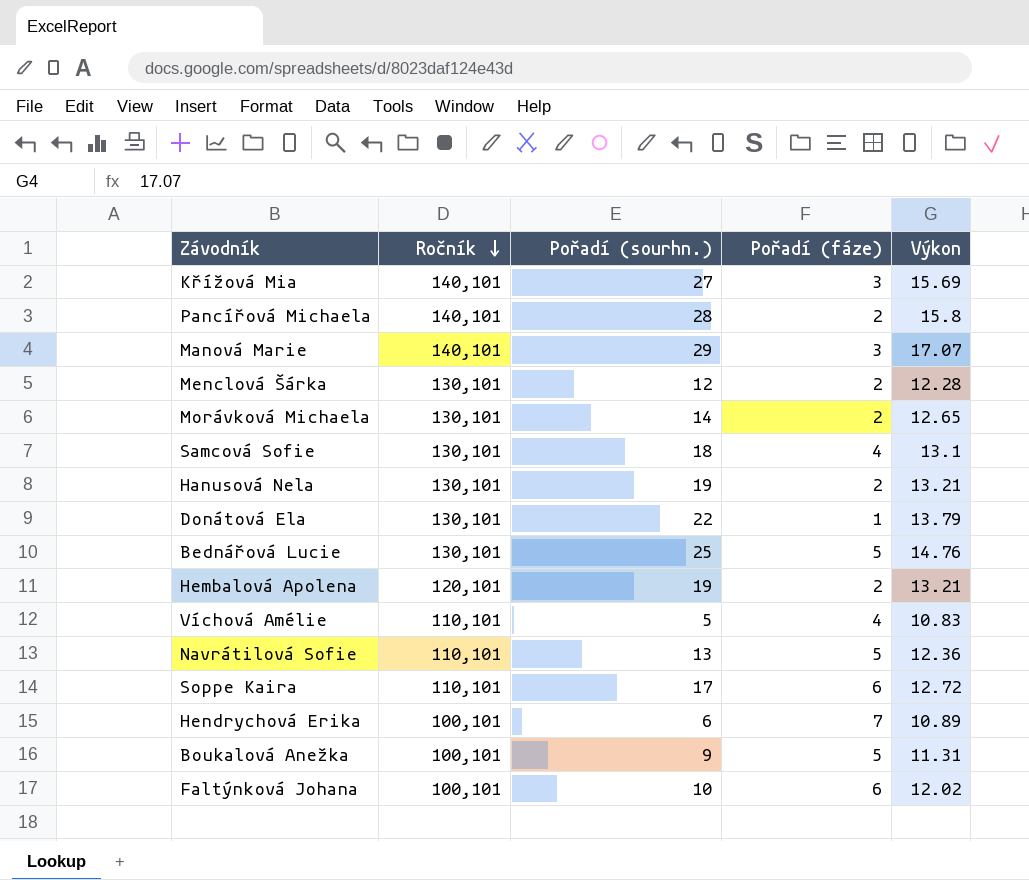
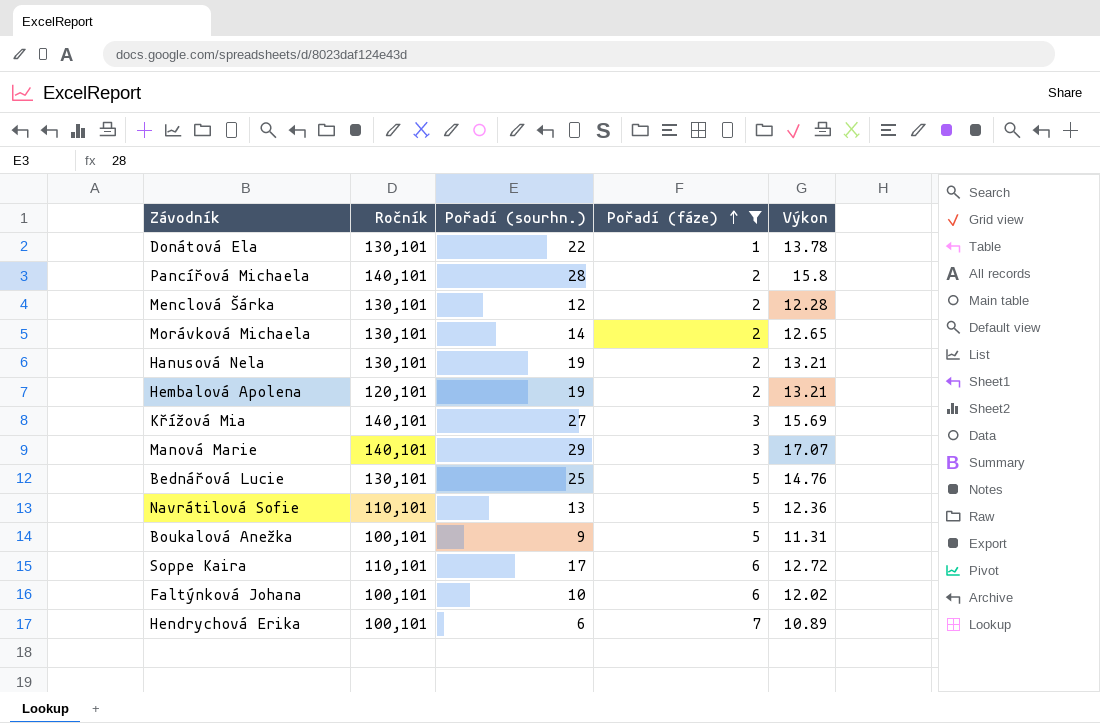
filter: none -> Pořadí (fáze) != 4
row order: Ročník descending -> Pořadí (fáze) ascending
Donátová Ela | Výkon: 13.79 -> 13.78

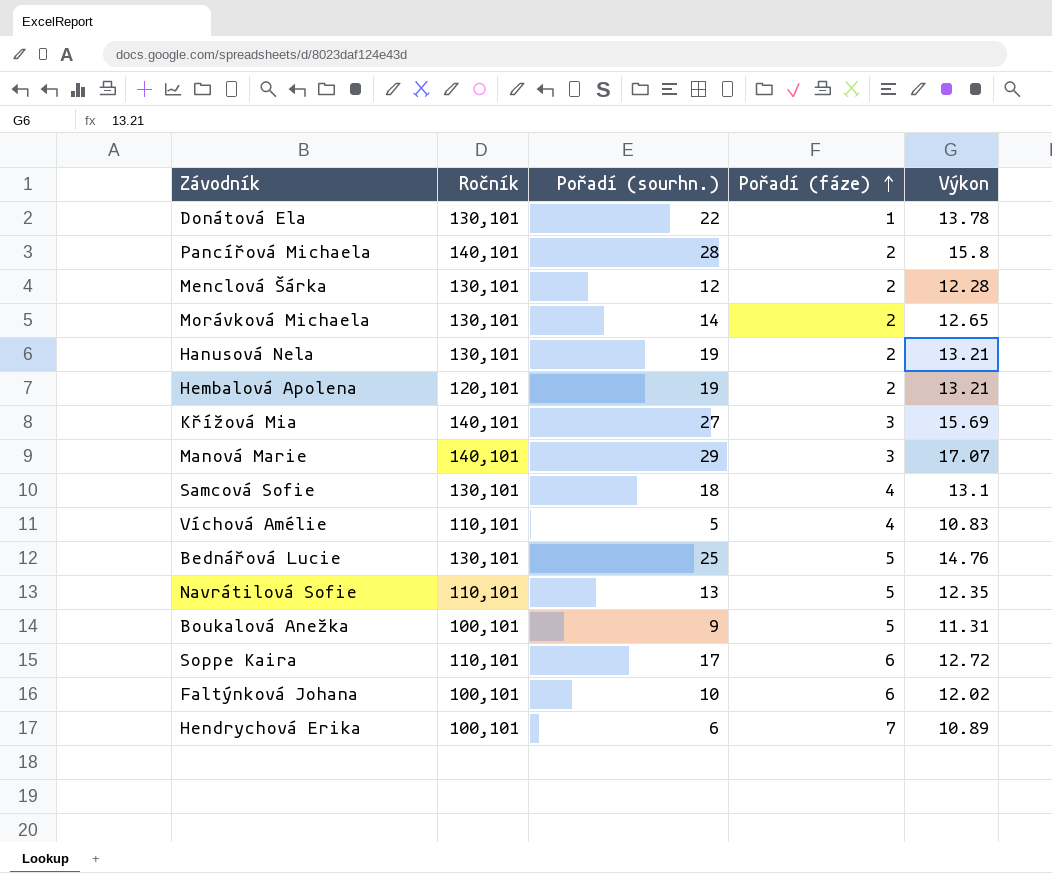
filter: Pořadí (fáze) != 4 -> none
Navrátilová Sofie | Výkon: 12.36 -> 12.35

